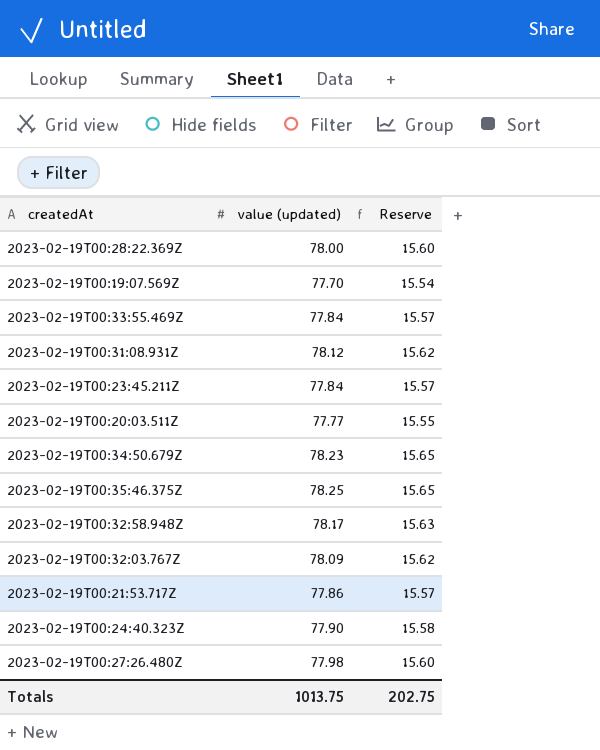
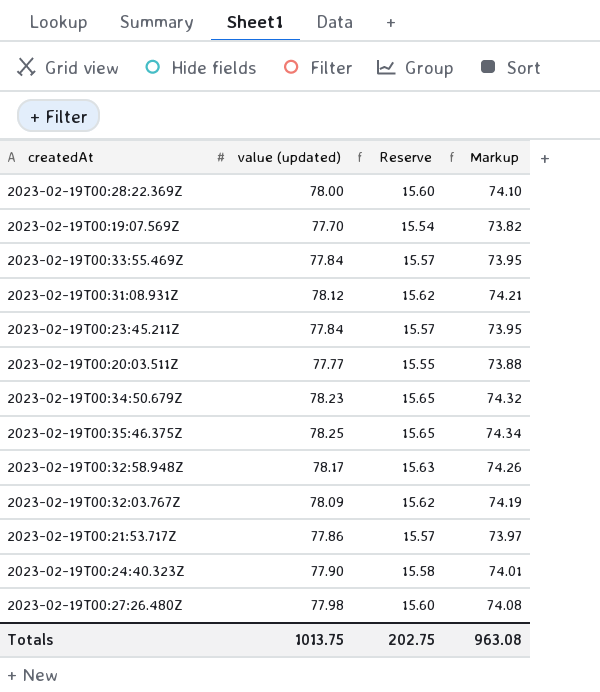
column Markup | formula: none -> [value (updated)] * 0.95

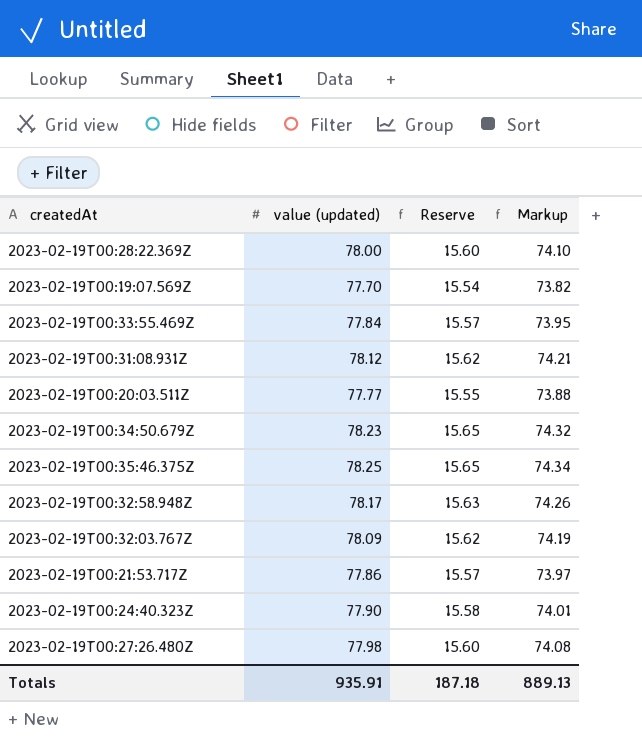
row 2023-02-19T00:23:45.211Z: 77.84 | 15.57 | 73.95 -> none
Totals | value (updated): 1013.75 -> 935.91
Totals | Reserve: 202.75 -> 187.18
Totals | Markup: 963.08 -> 889.13

